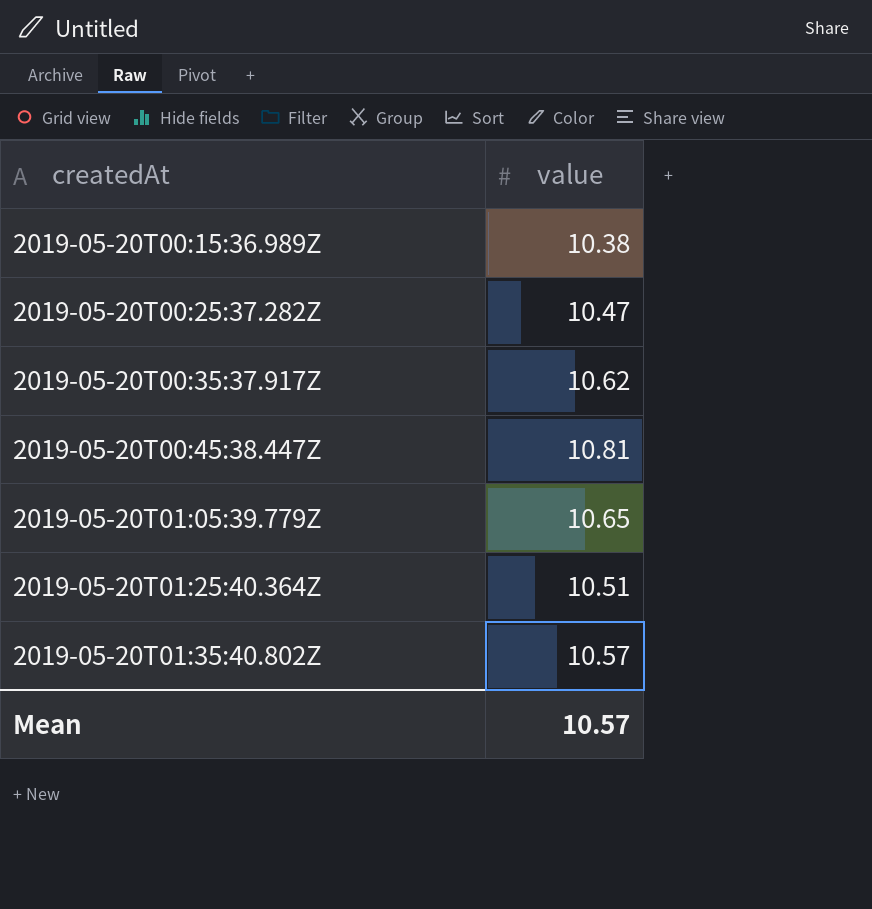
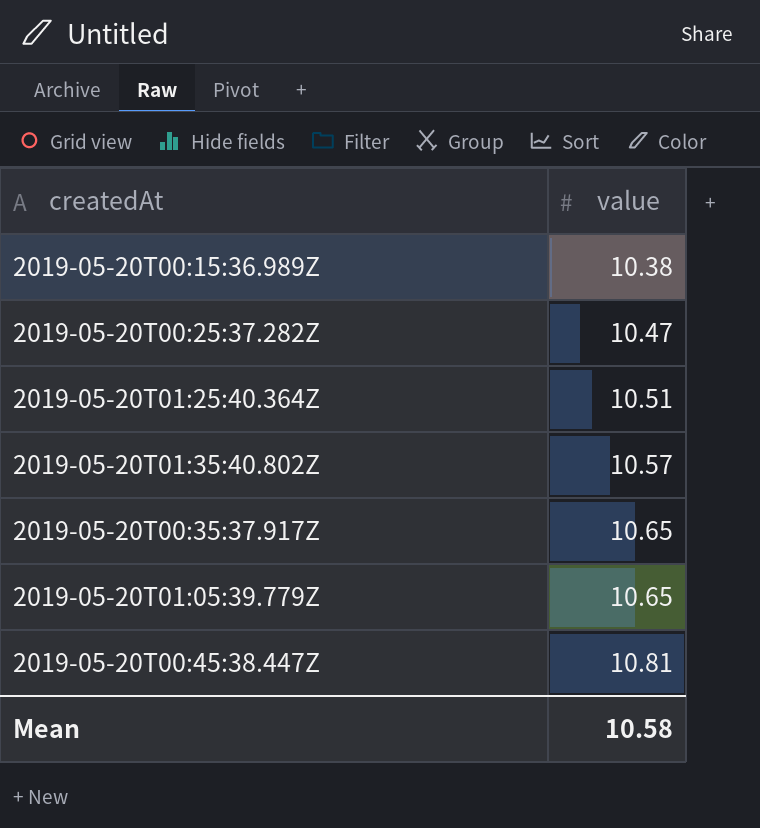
row order: createdAt ascending -> value ascending
2019-05-20T00:35:37.917Z | value: 10.62 -> 10.65
Mean | value: 10.57 -> 10.58

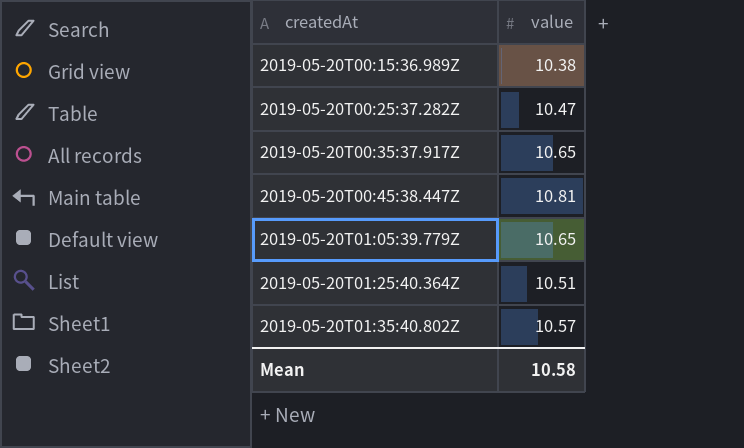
row order: value ascending -> createdAt ascending

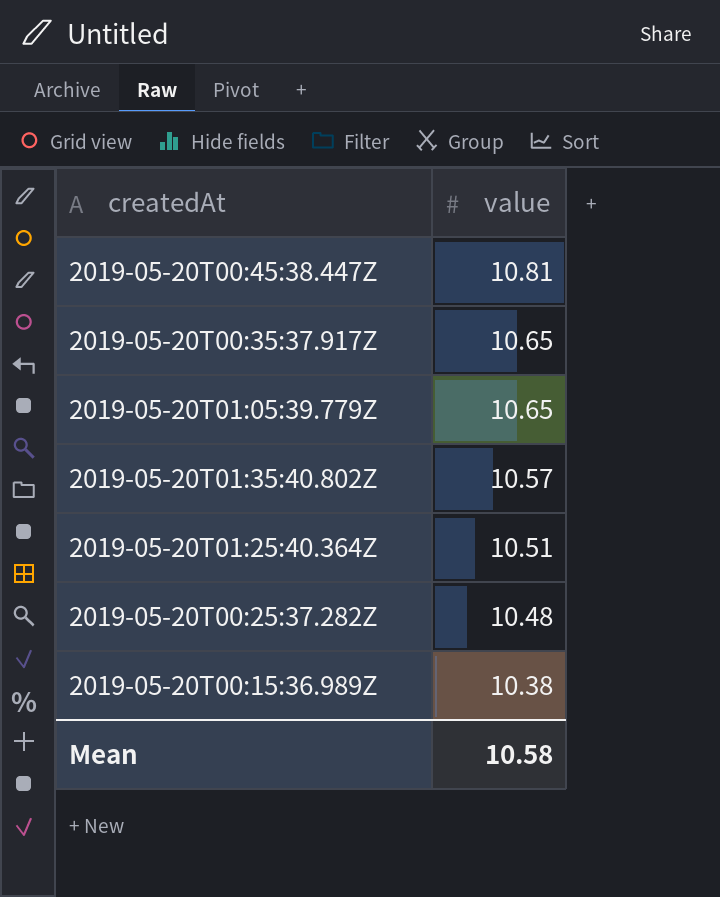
row order: createdAt ascending -> value descending
2019-05-20T00:25:37.282Z | value: 10.47 -> 10.48

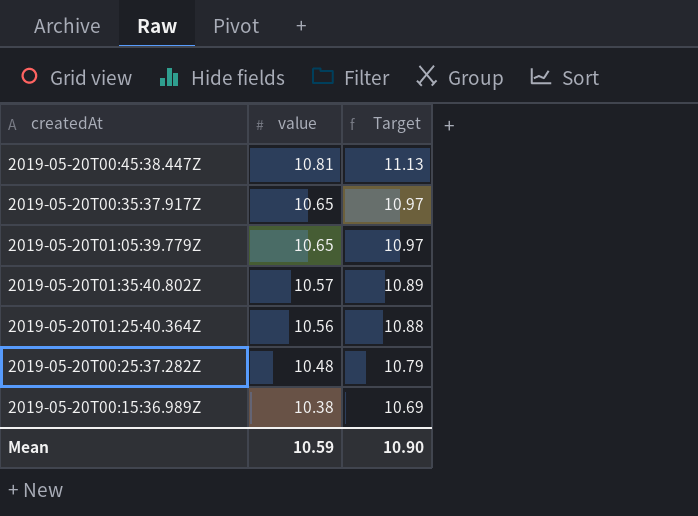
column Target | formula: none -> [value] * 1.03
2019-05-20T01:25:40.364Z | value: 10.51 -> 10.56
Mean | value: 10.58 -> 10.59

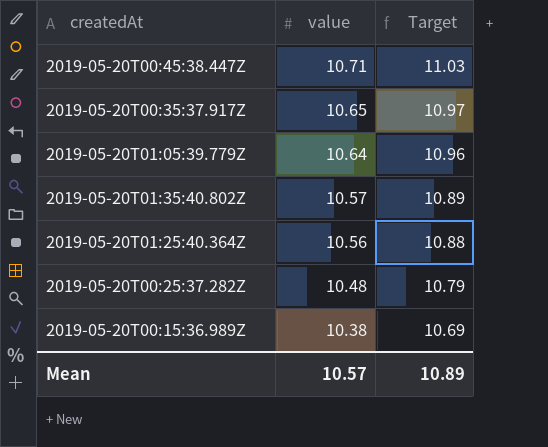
2019-05-20T00:45:38.447Z | value: 10.81 -> 10.71
2019-05-20T00:45:38.447Z | Target: 11.13 -> 11.03
2019-05-20T01:05:39.779Z | value: 10.65 -> 10.64
2019-05-20T01:05:39.779Z | Target: 10.97 -> 10.96
Mean | value: 10.59 -> 10.57
Mean | Target: 10.90 -> 10.89

